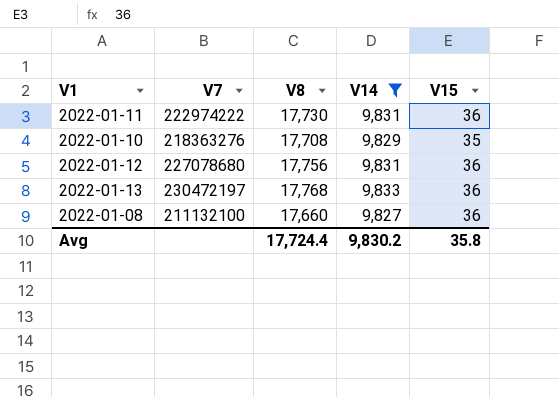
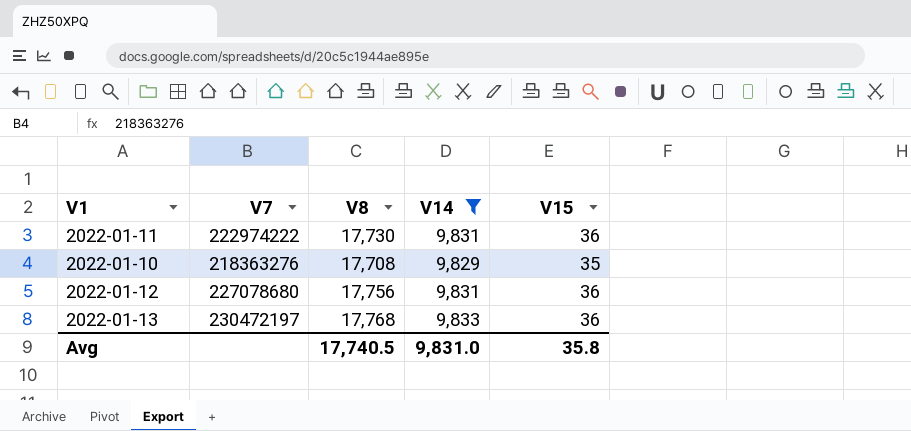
row 2022-01-08: 211132100 | 17,660 | 9,827 | 36 -> none
Avg | V8: 17,724.4 -> 17,740.5
Avg | V14: 9,830.2 -> 9,831.0

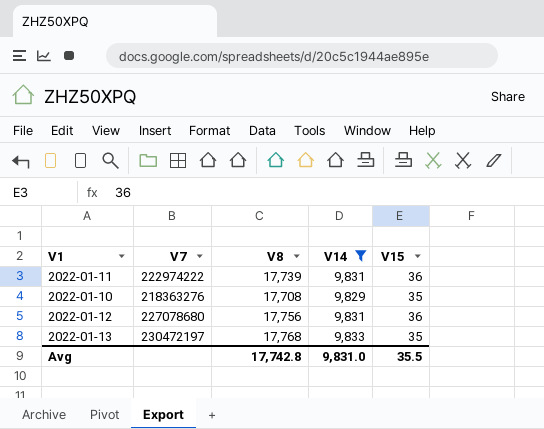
2022-01-11 | V8: 17,730 -> 17,739
2022-01-13 | V15: 36 -> 35
Avg | V8: 17,740.5 -> 17,742.8
Avg | V15: 35.8 -> 35.5

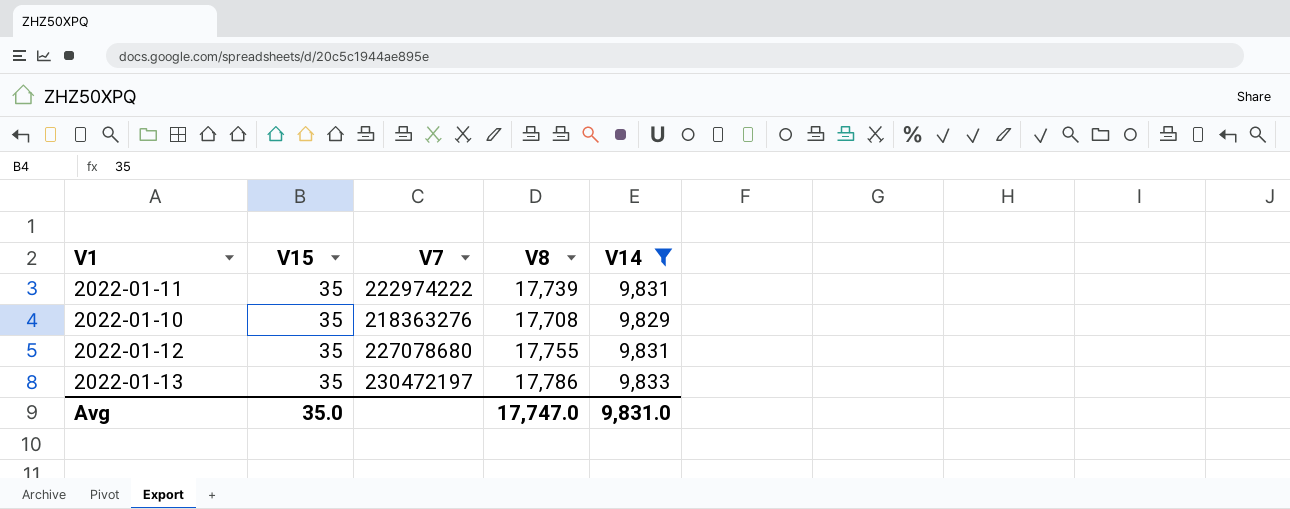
column V15 | position: 5 -> 2
2022-01-11 | V15: 36 -> 35
2022-01-12 | V15: 36 -> 35
2022-01-12 | V8: 17,756 -> 17,755
2022-01-13 | V8: 17,768 -> 17,786
Avg | V15: 35.5 -> 35.0
Avg | V8: 17,742.8 -> 17,747.0

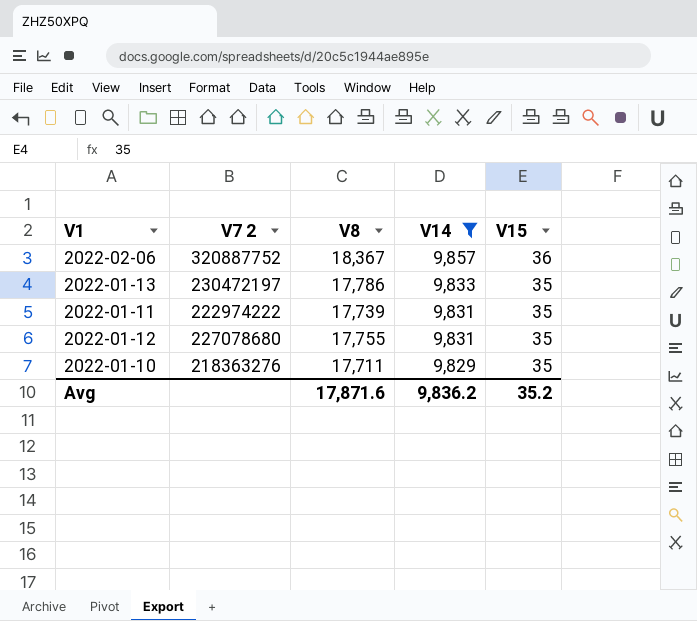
row order: none -> V14 descending
column name: V7 -> V7 2
column V15 | position: 2 -> 5
row 2022-02-06: none -> 320887752 | 18,367 | 9,857 | 36
2022-01-10 | V8: 17,708 -> 17,711
Avg | V8: 17,747.0 -> 17,871.6
Avg | V14: 9,831.0 -> 9,836.2
Avg | V15: 35.0 -> 35.2

